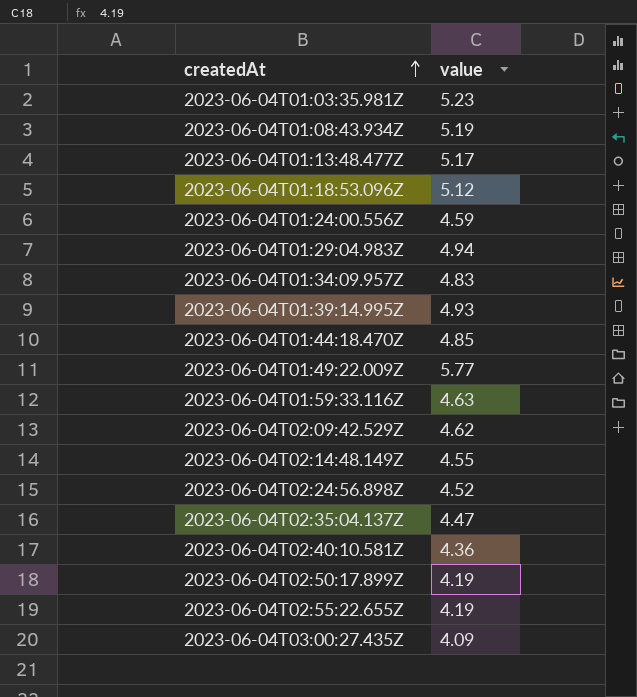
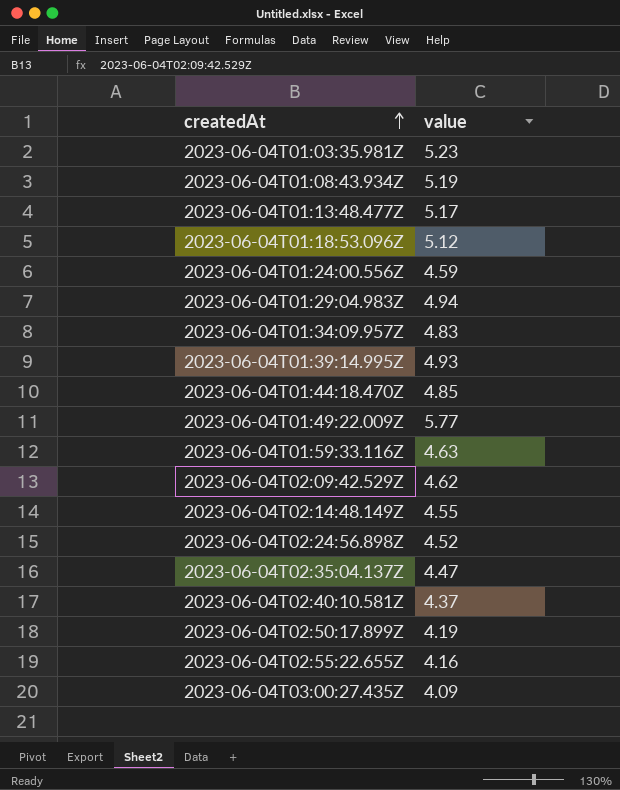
2023-06-04T02:40:10.581Z | value: 4.36 -> 4.37
2023-06-04T02:55:22.655Z | value: 4.19 -> 4.16

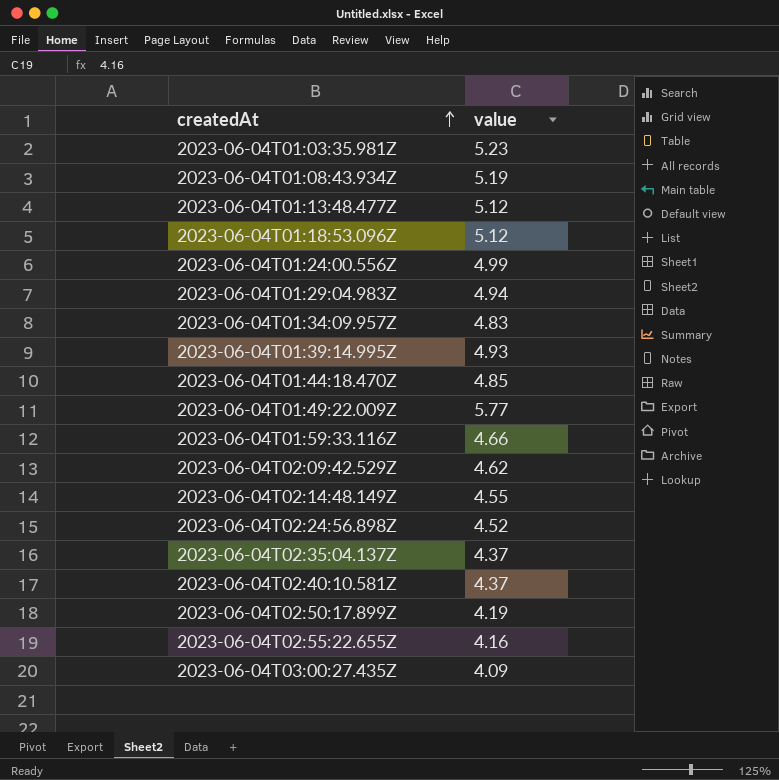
2023-06-04T01:13:48.477Z | value: 5.17 -> 5.12
2023-06-04T01:24:00.556Z | value: 4.59 -> 4.99
2023-06-04T01:59:33.116Z | value: 4.63 -> 4.66
2023-06-04T02:35:04.137Z | value: 4.47 -> 4.37

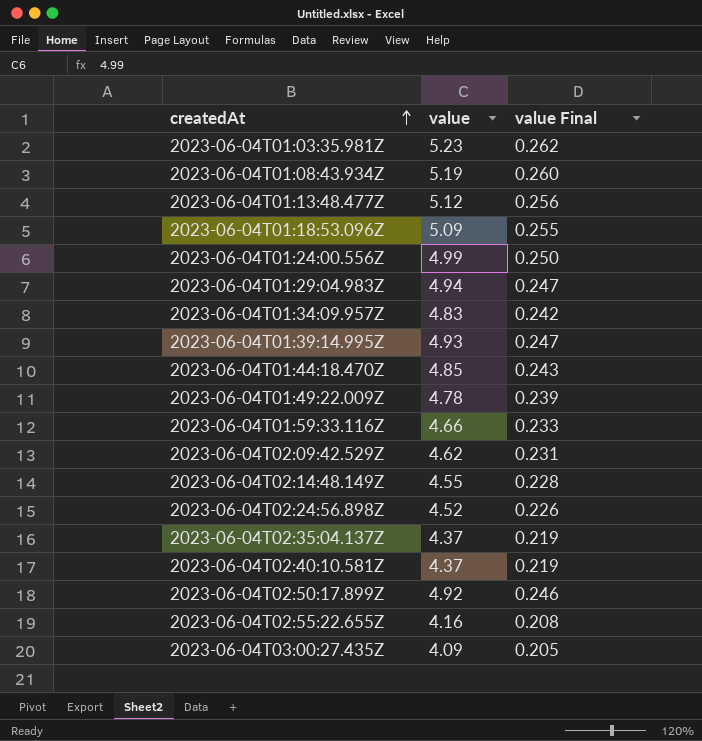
column value Final | formula: none -> [value] * 0.05
2023-06-04T01:18:53.096Z | value: 5.12 -> 5.09
2023-06-04T01:49:22.009Z | value: 5.77 -> 4.78
2023-06-04T02:50:17.899Z | value: 4.19 -> 4.92

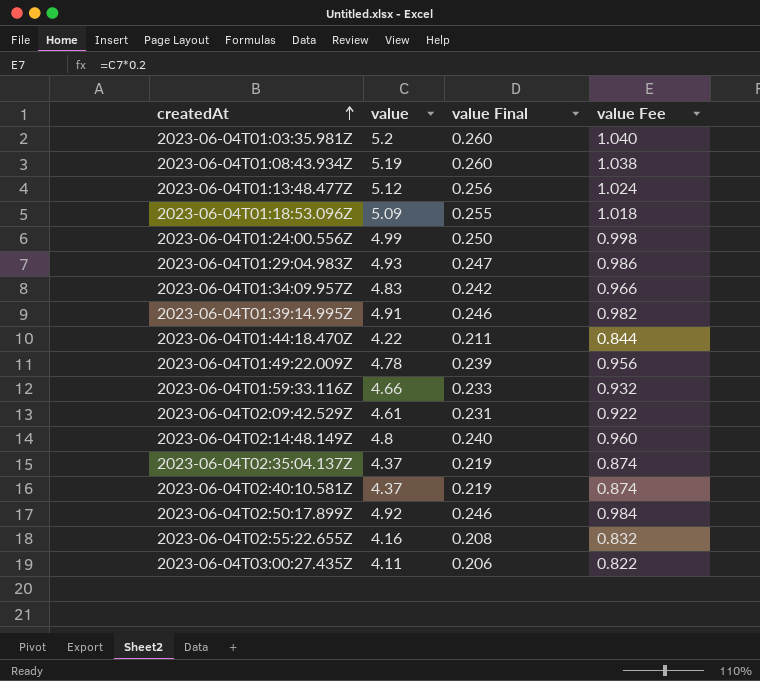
column value Fee | formula: none -> [value] * 0.2
row 2023-06-04T02:24:56.898Z: 4.52 | 0.226 -> none
2023-06-04T01:03:35.981Z | value: 5.23 -> 5.2
2023-06-04T01:03:35.981Z | value Final: 0.262 -> 0.260
2023-06-04T01:29:04.983Z | value: 4.94 -> 4.93
2023-06-04T01:39:14.995Z | value: 4.93 -> 4.91
2023-06-04T01:39:14.995Z | value Final: 0.247 -> 0.246
2023-06-04T01:44:18.470Z | value: 4.85 -> 4.22
2023-06-04T01:44:18.470Z | value Final: 0.243 -> 0.211
2023-06-04T02:09:42.529Z | value: 4.62 -> 4.61
2023-06-04T02:14:48.149Z | value: 4.55 -> 4.8
2023-06-04T02:14:48.149Z | value Final: 0.228 -> 0.240
2023-06-04T03:00:27.435Z | value: 4.09 -> 4.11
2023-06-04T03:00:27.435Z | value Final: 0.205 -> 0.206

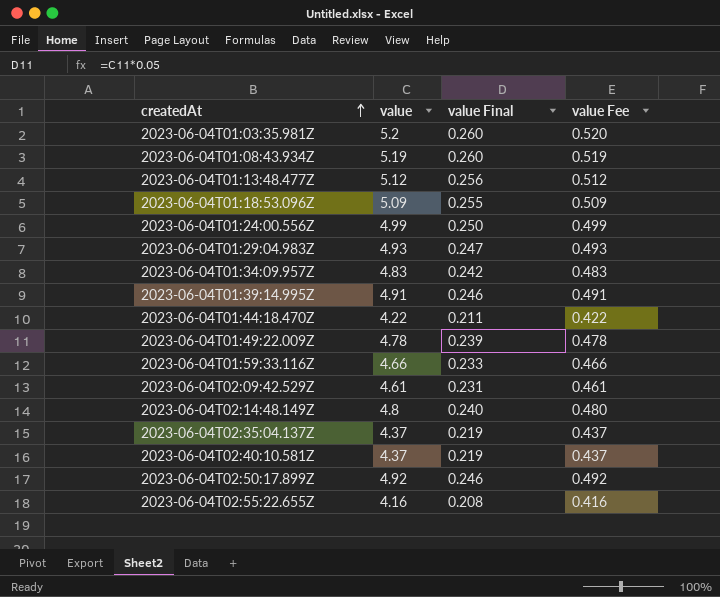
column value Fee | formula: [value] * 0.2 -> [value] * 0.1
row 2023-06-04T03:00:27.435Z: 4.11 | 0.206 | 0.822 -> none

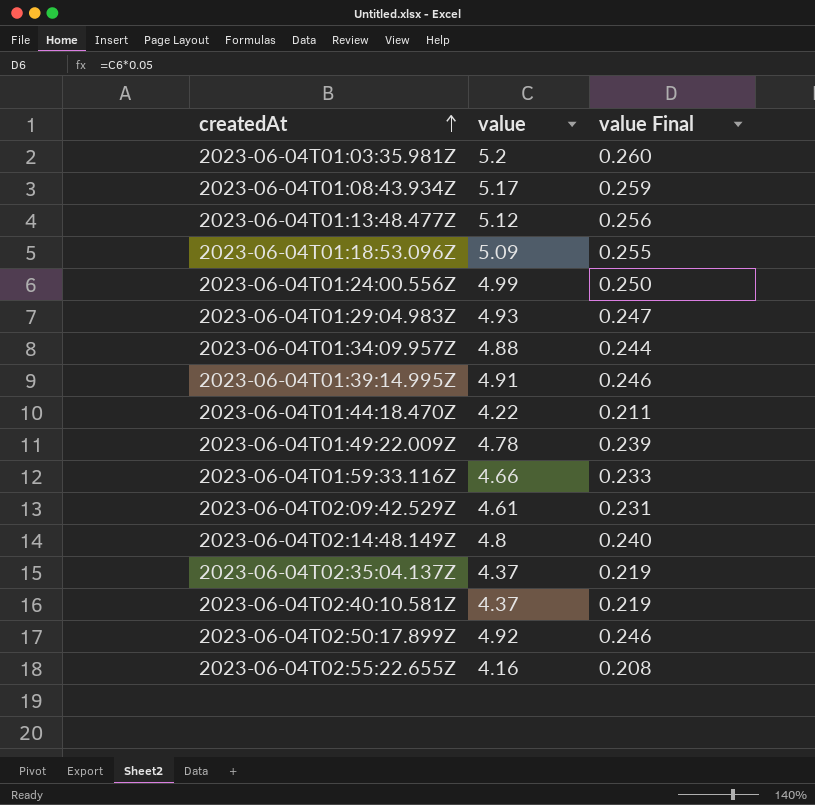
column value Fee | formula: [value] * 0.1 -> none
2023-06-04T01:08:43.934Z | value: 5.19 -> 5.17
2023-06-04T01:08:43.934Z | value Final: 0.260 -> 0.259
2023-06-04T01:34:09.957Z | value: 4.83 -> 4.88
2023-06-04T01:34:09.957Z | value Final: 0.242 -> 0.244

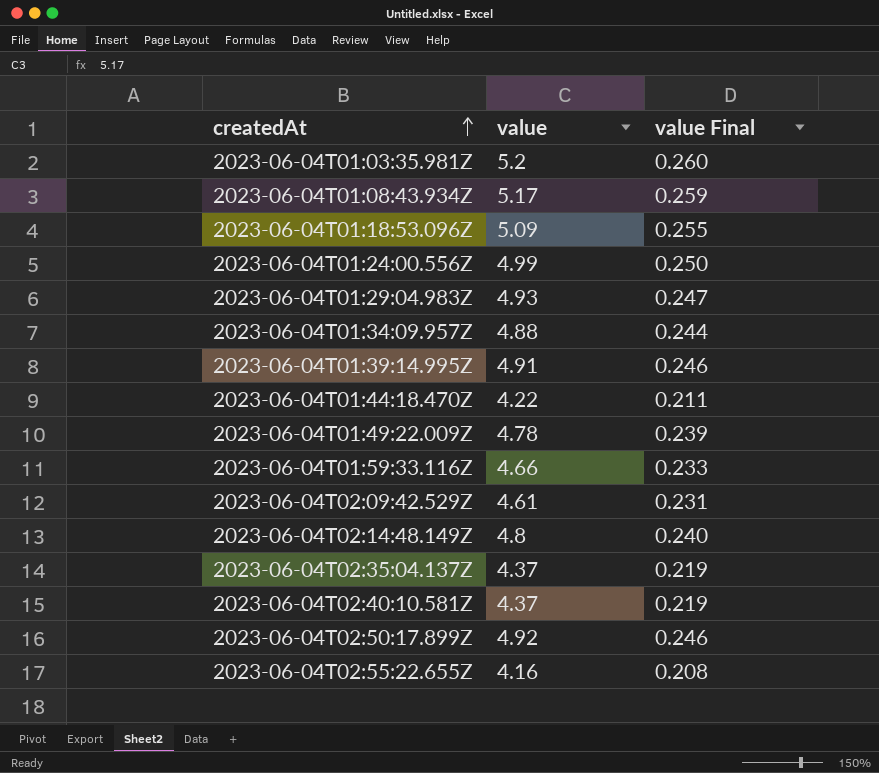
row 2023-06-04T01:13:48.477Z: 5.12 | 0.256 -> none

